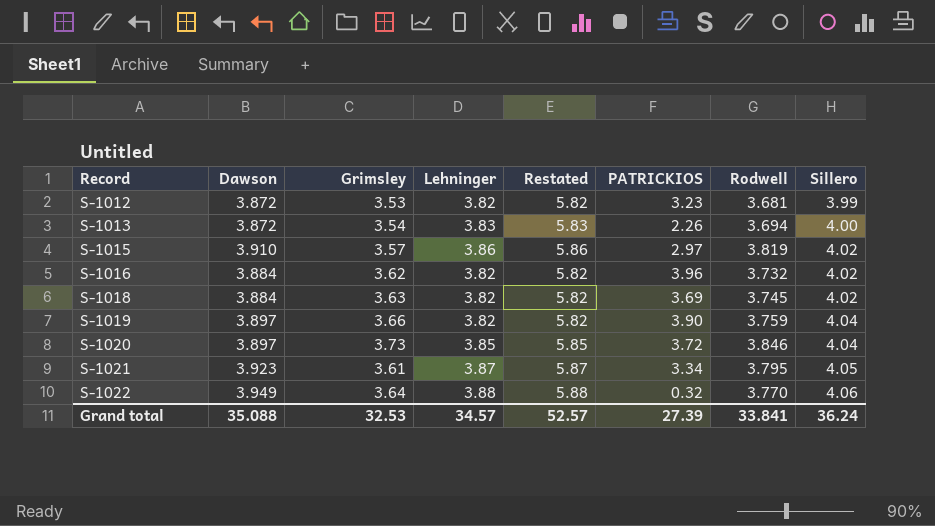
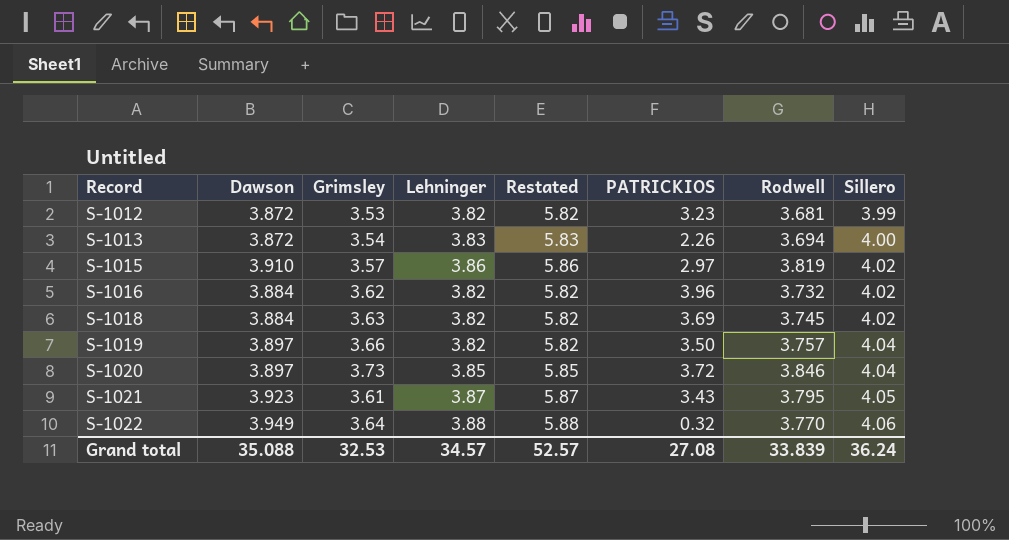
S-1019 | PATRICKIOS: 3.90 -> 3.50
S-1019 | Rodwell: 3.759 -> 3.757
S-1021 | PATRICKIOS: 3.34 -> 3.43
Grand total | PATRICKIOS: 27.39 -> 27.08
Grand total | Rodwell: 33.841 -> 33.839

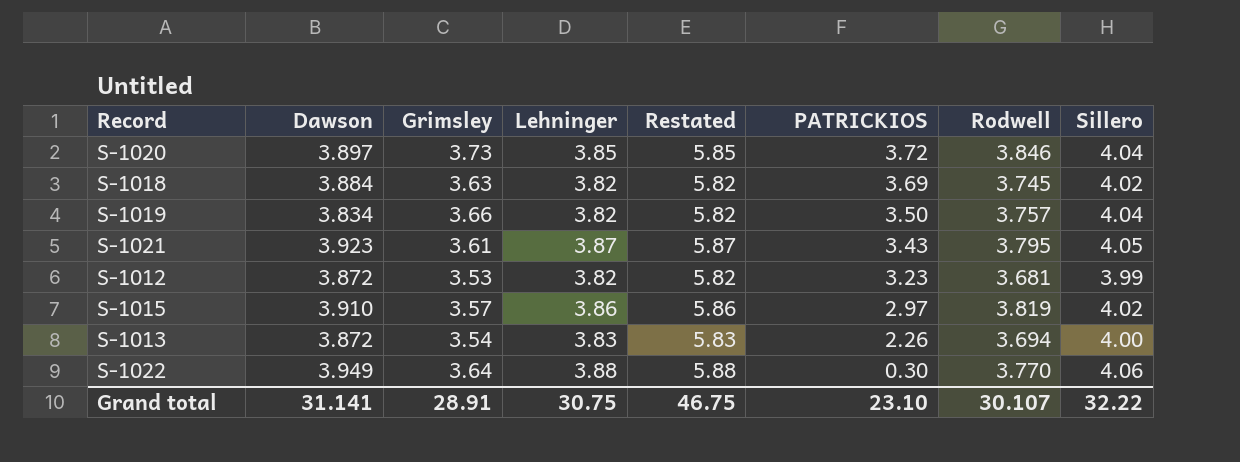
row order: Record ascending -> PATRICKIOS descending
row S-1016: 3.884 | 3.62 | 3.82 | 5.82 | 3.96 | 3.732 | 4.02 -> none
S-1019 | Dawson: 3.897 -> 3.834
S-1022 | PATRICKIOS: 0.32 -> 0.30
Grand total | Dawson: 35.088 -> 31.141
Grand total | Grimsley: 32.53 -> 28.91
Grand total | Lehninger: 34.57 -> 30.75
Grand total | Restated: 52.57 -> 46.75
Grand total | PATRICKIOS: 27.08 -> 23.10
Grand total | Rodwell: 33.839 -> 30.107
Grand total | Sillero: 36.24 -> 32.22

